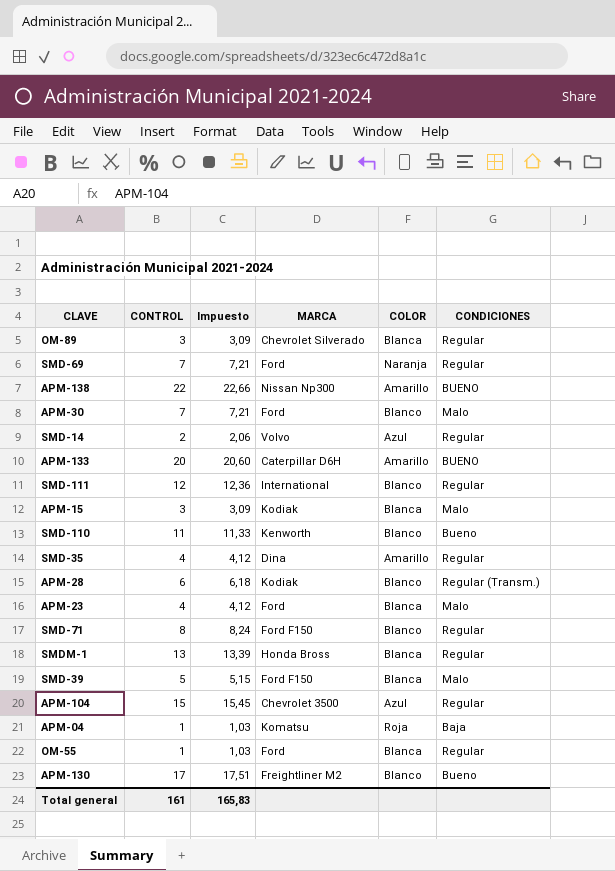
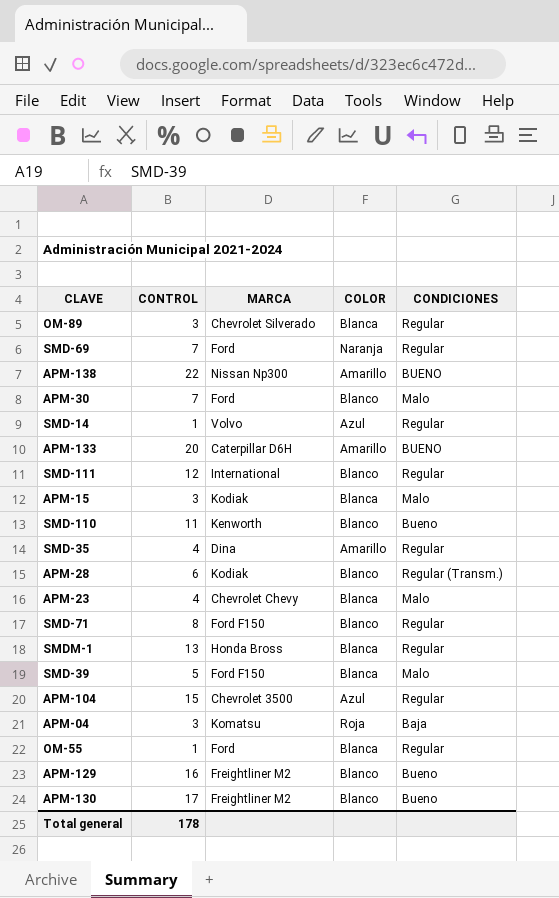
column Impuesto | formula: [CONTROL] * 1,03 -> none
SMD-14 | CONTROL: 2 -> 1
APM-23 | MARCA: Ford -> Chevrolet Chevy
APM-04 | CONTROL: 1 -> 3
row APM-129: none -> 16 | Freightliner M2 | Blanco | Bueno
Total general | CONTROL: 161 -> 178

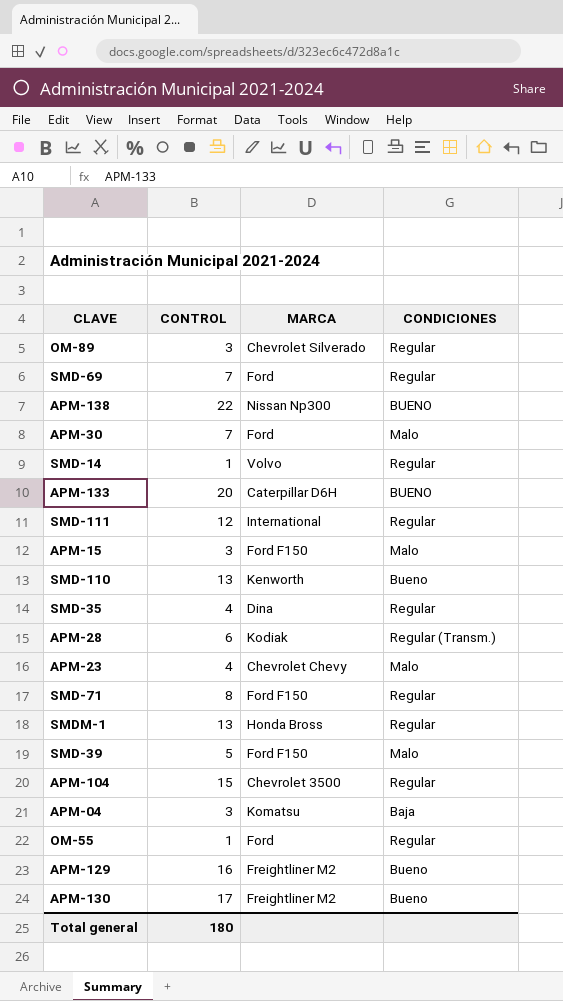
column COLOR | position: 4 -> none
APM-15 | MARCA: Kodiak -> Ford F150
SMD-110 | CONTROL: 11 -> 13
Total general | CONTROL: 178 -> 180

